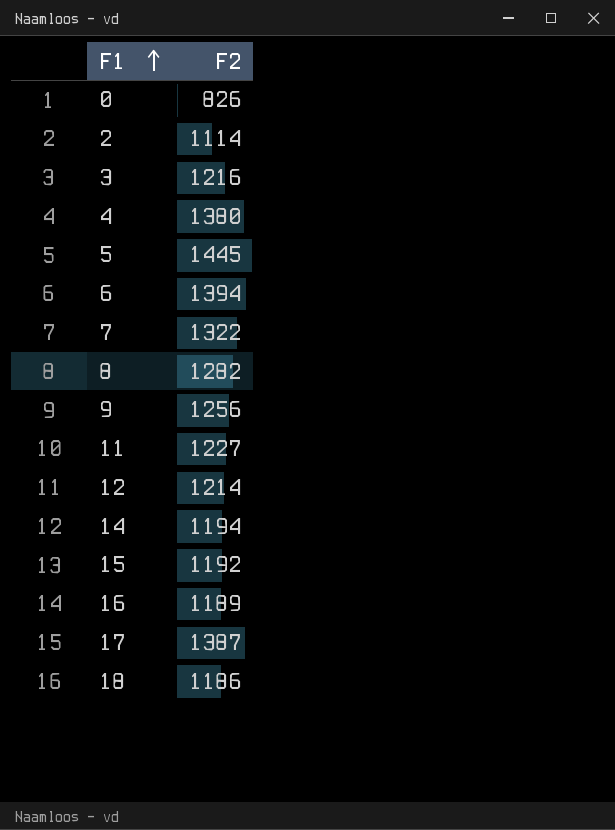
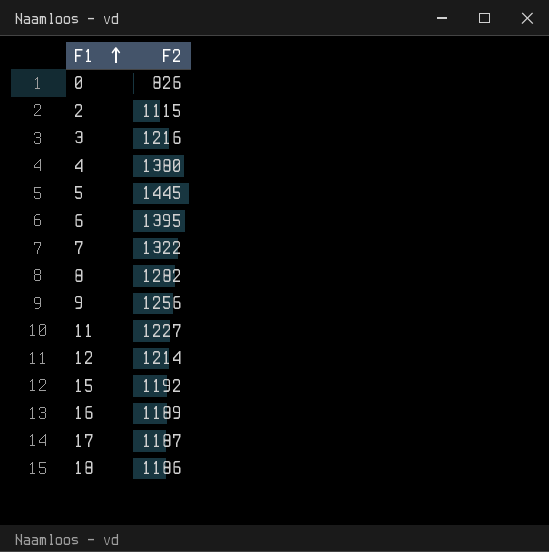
row 14: 1194 -> none
2 | F2: 1114 -> 1115
6 | F2: 1394 -> 1395
17 | F2: 1387 -> 1187

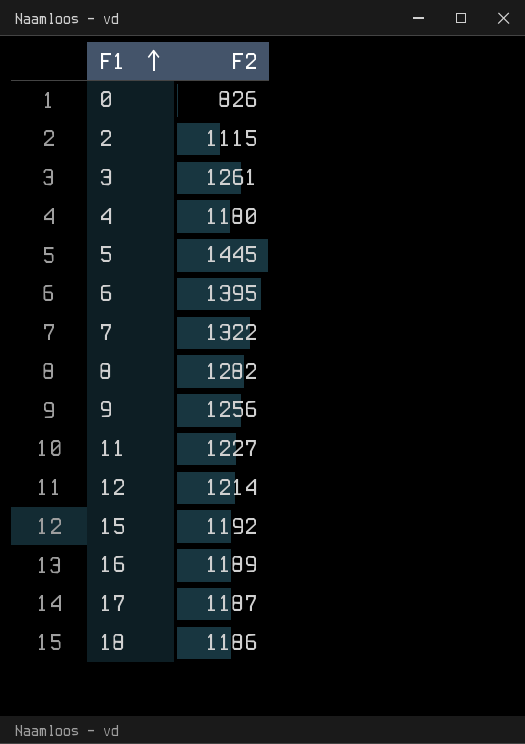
3 | F2: 1216 -> 1261
4 | F2: 1380 -> 1180

